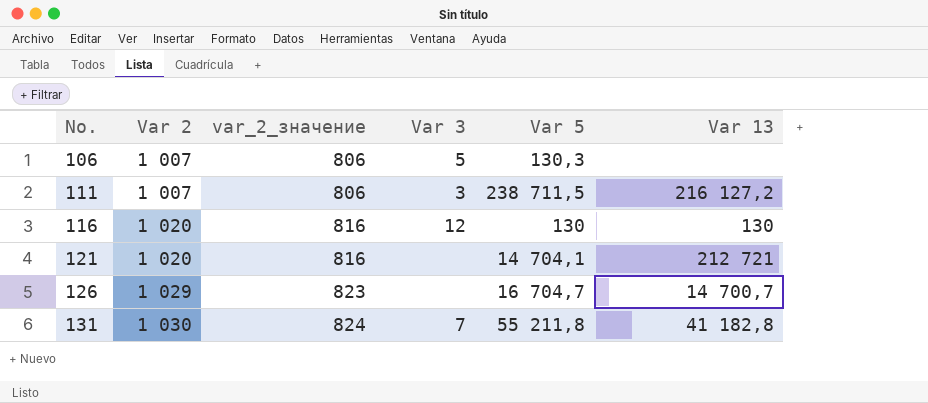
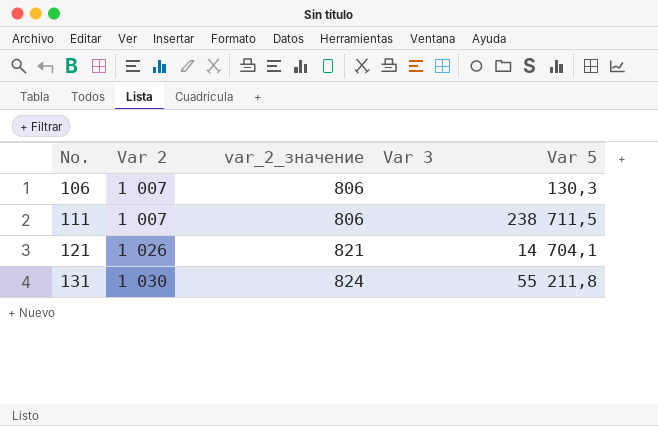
column Var 13 | position: 6 -> none
row 116: 1 020 | 816 | 12 | 130 | 130 -> none
row 126: 1 029 | 823 | none | 16 704,7 | 14 700,7 -> none
106 | Var 3: 5 -> none
111 | Var 3: 3 -> none
121 | Var 2: 1 020 -> 1 026
121 | var_2_значение: 816 -> 821
131 | Var 3: 7 -> none

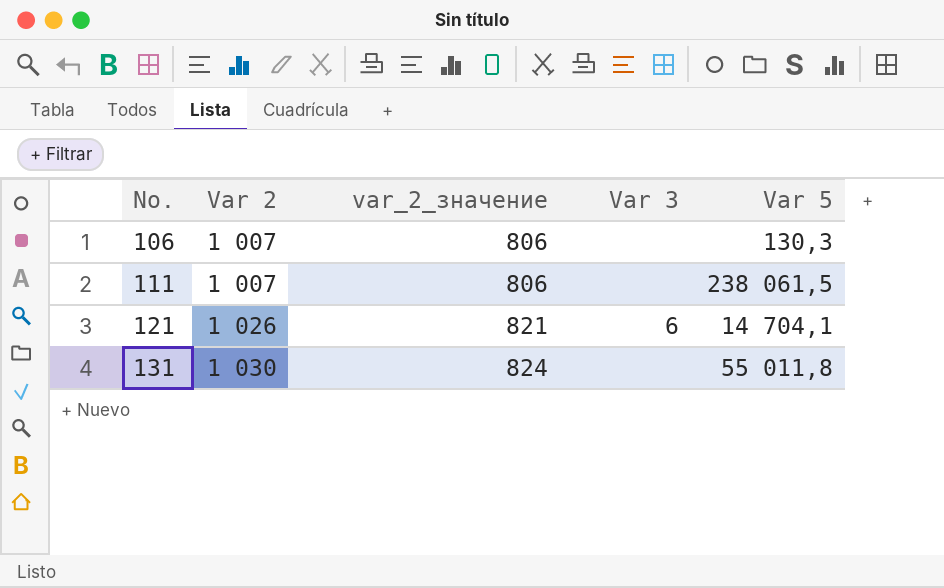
111 | Var 5: 238 711,5 -> 238 061,5
121 | Var 3: none -> 6
131 | Var 5: 55 211,8 -> 55 011,8

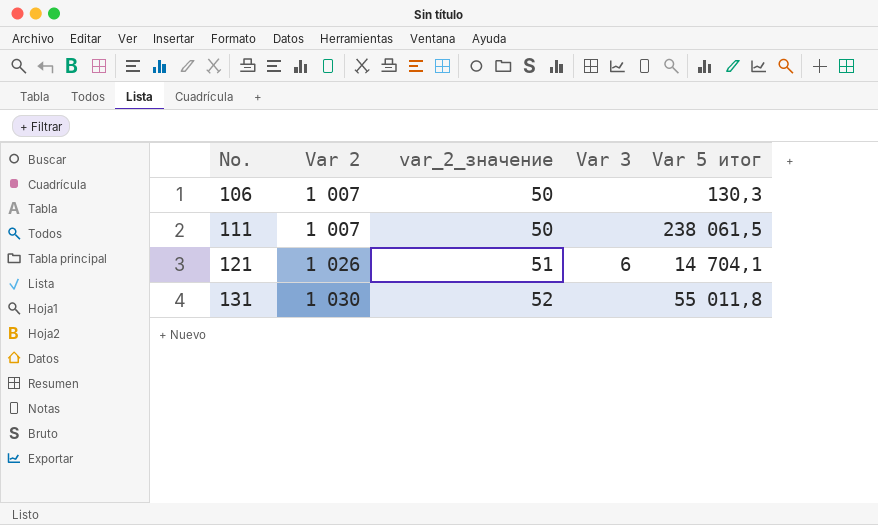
column var_2_значение | formula: [Var 2] * 0,8 -> [Var 2] * 0,05
column name: Var 5 -> Var 5 итог

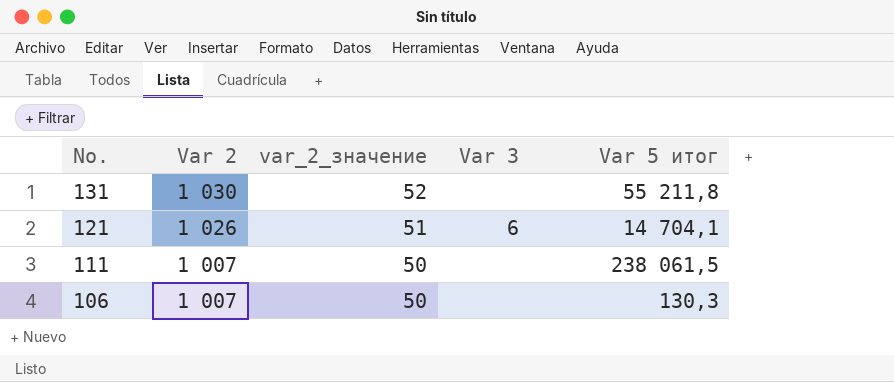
row order: No. ascending -> No. descending
131 | Var 5 итог: 55 011,8 -> 55 211,8

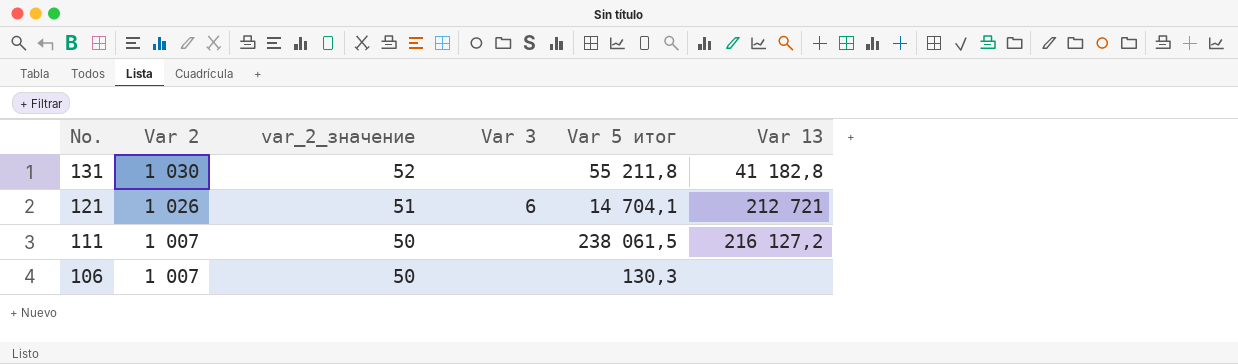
column Var 13 | position: none -> 6

